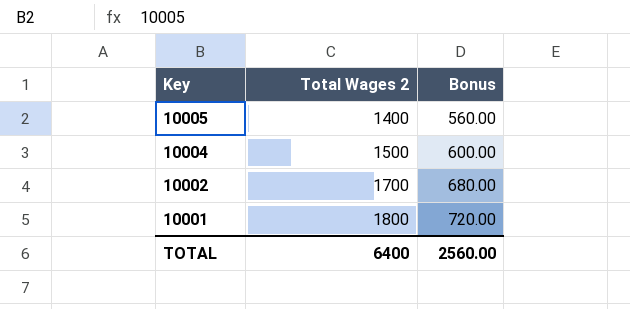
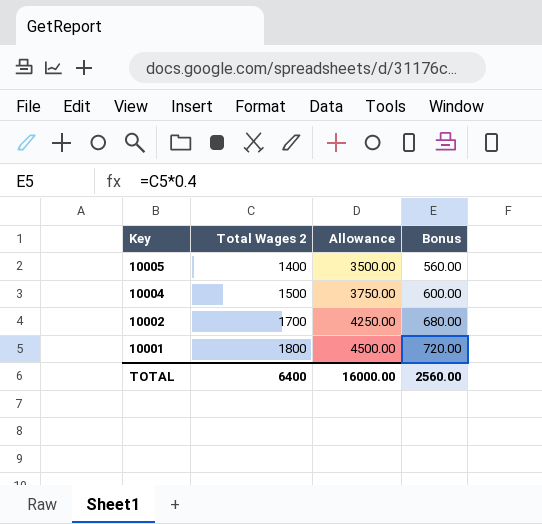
column Allowance | formula: none -> [Total Wages 2] * 2.5

